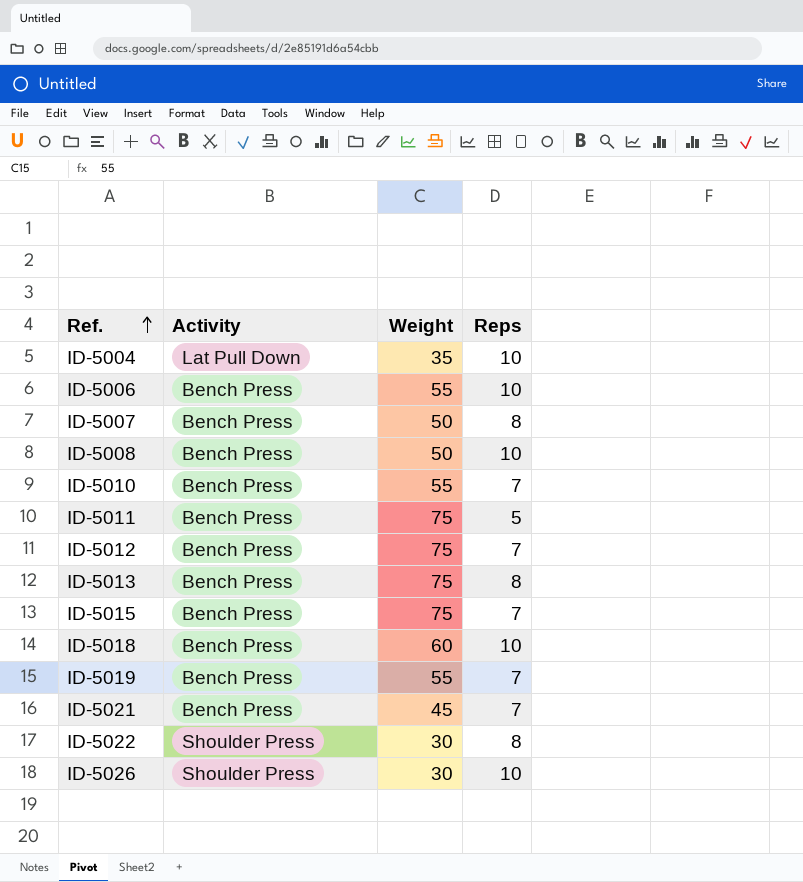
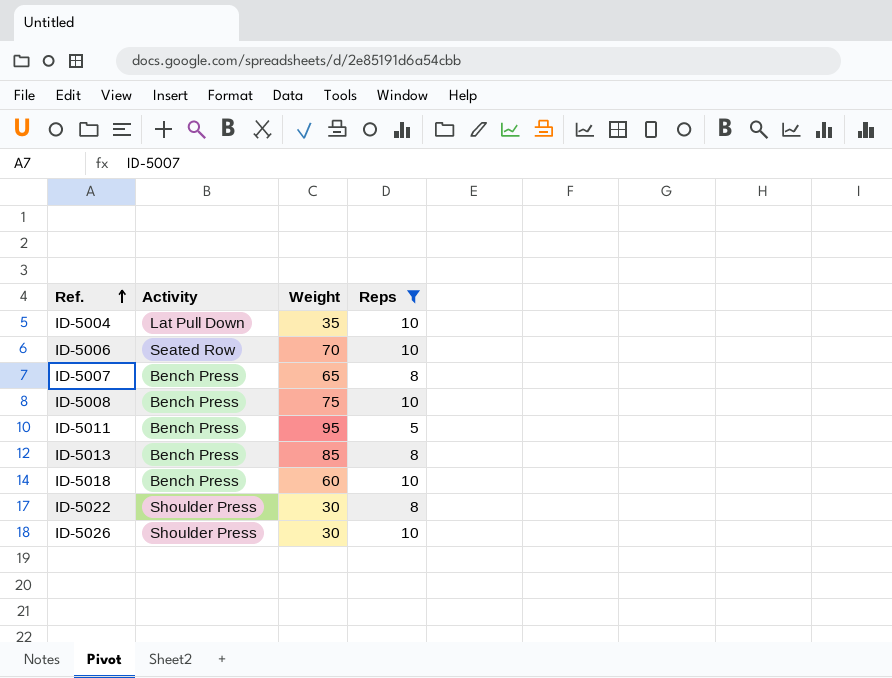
filter: none -> Reps != 7
ID-5006 | Activity: Bench Press -> Seated Row
ID-5006 | Weight: 55 -> 70
ID-5007 | Weight: 50 -> 65
ID-5008 | Weight: 50 -> 75
ID-5011 | Weight: 75 -> 95
ID-5013 | Weight: 75 -> 85

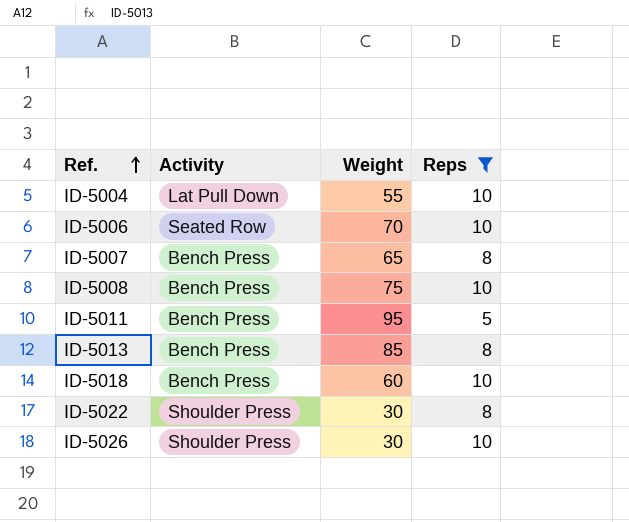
ID-5004 | Weight: 35 -> 55

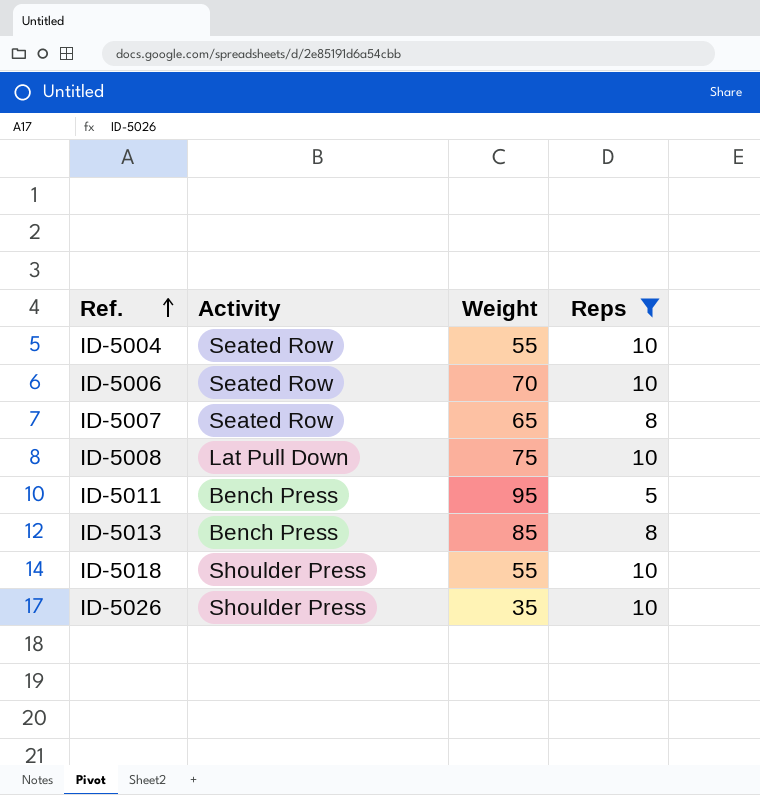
row ID-5022: Shoulder Press | 30 | 8 -> none
ID-5004 | Activity: Lat Pull Down -> Seated Row
ID-5007 | Activity: Bench Press -> Seated Row
ID-5008 | Activity: Bench Press -> Lat Pull Down
ID-5018 | Activity: Bench Press -> Shoulder Press
ID-5018 | Weight: 60 -> 55
ID-5026 | Weight: 30 -> 35

